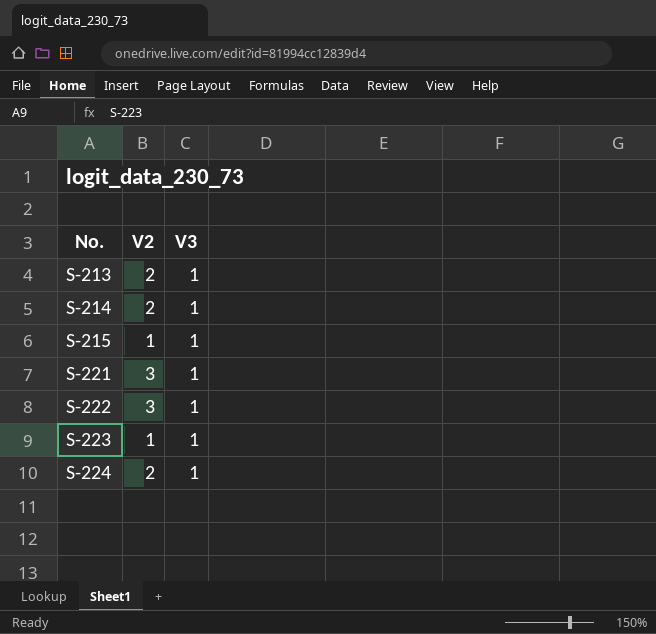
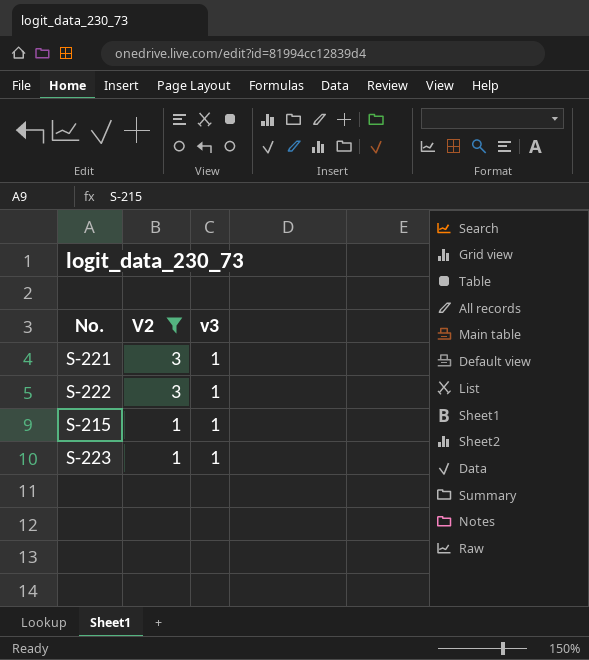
filter: none -> V2 != 2
row order: No. ascending -> V2 descending
column name: V3 -> v3

